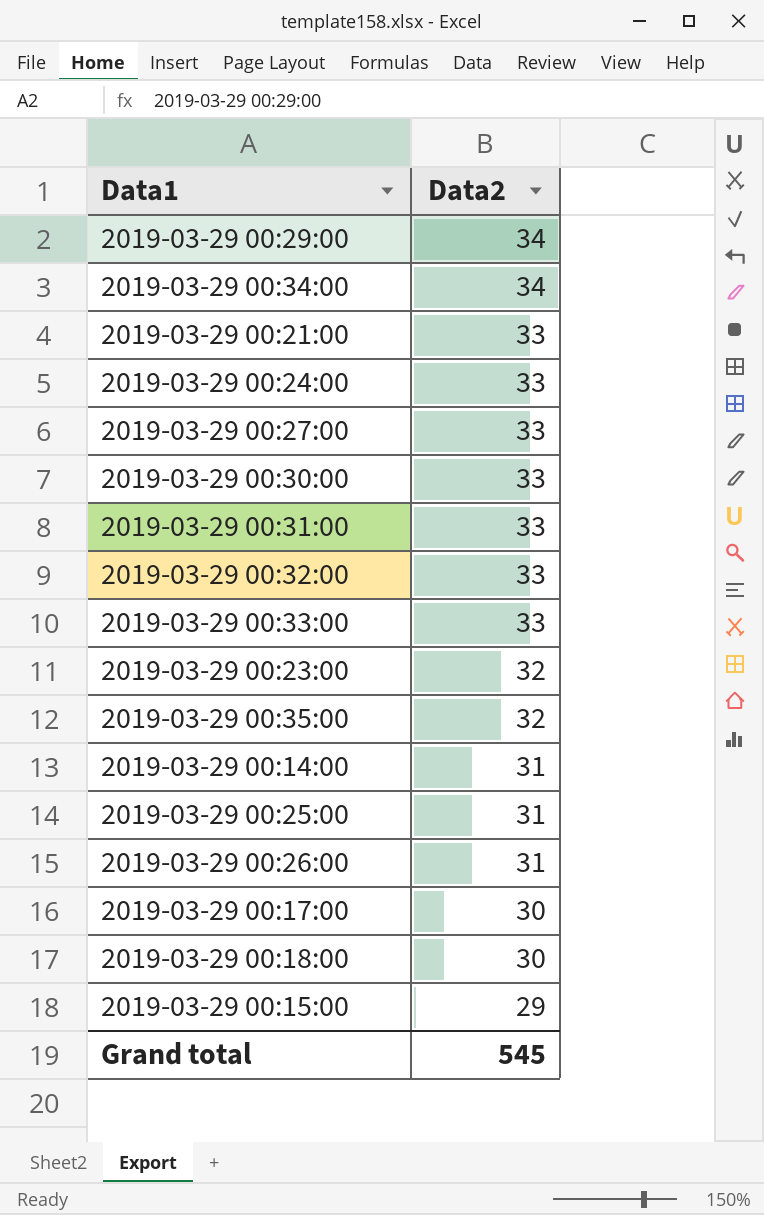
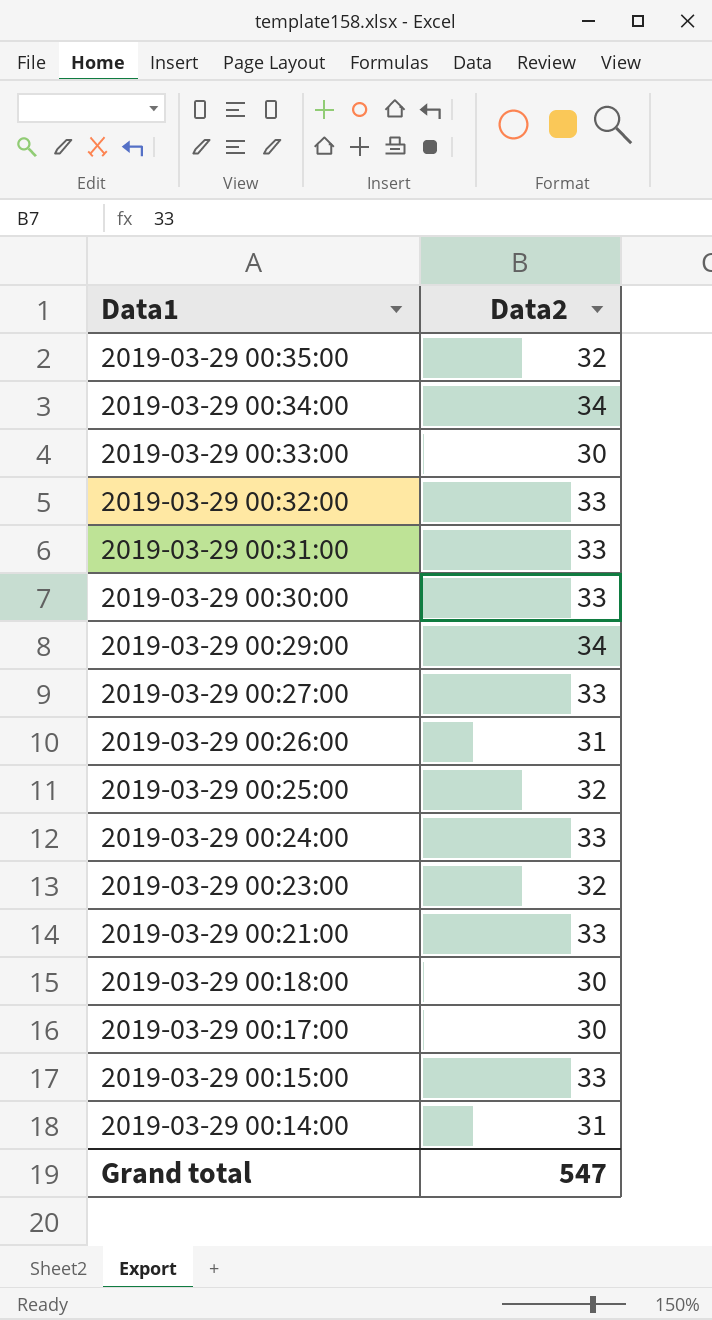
row order: Data2 descending -> Data1 descending
2019-03-29 00:33:00 | Data2: 33 -> 30
2019-03-29 00:25:00 | Data2: 31 -> 32
2019-03-29 00:15:00 | Data2: 29 -> 33
Grand total | Data2: 545 -> 547

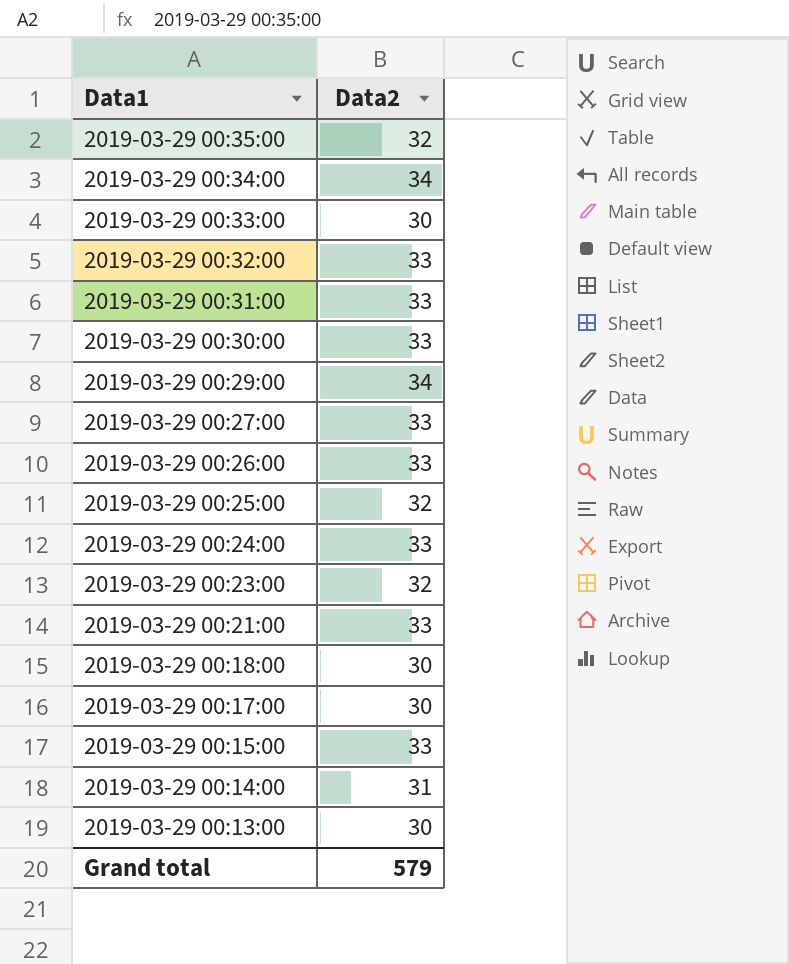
2019-03-29 00:26:00 | Data2: 31 -> 33
row 2019-03-29 00:13:00: none -> 30
Grand total | Data2: 547 -> 579

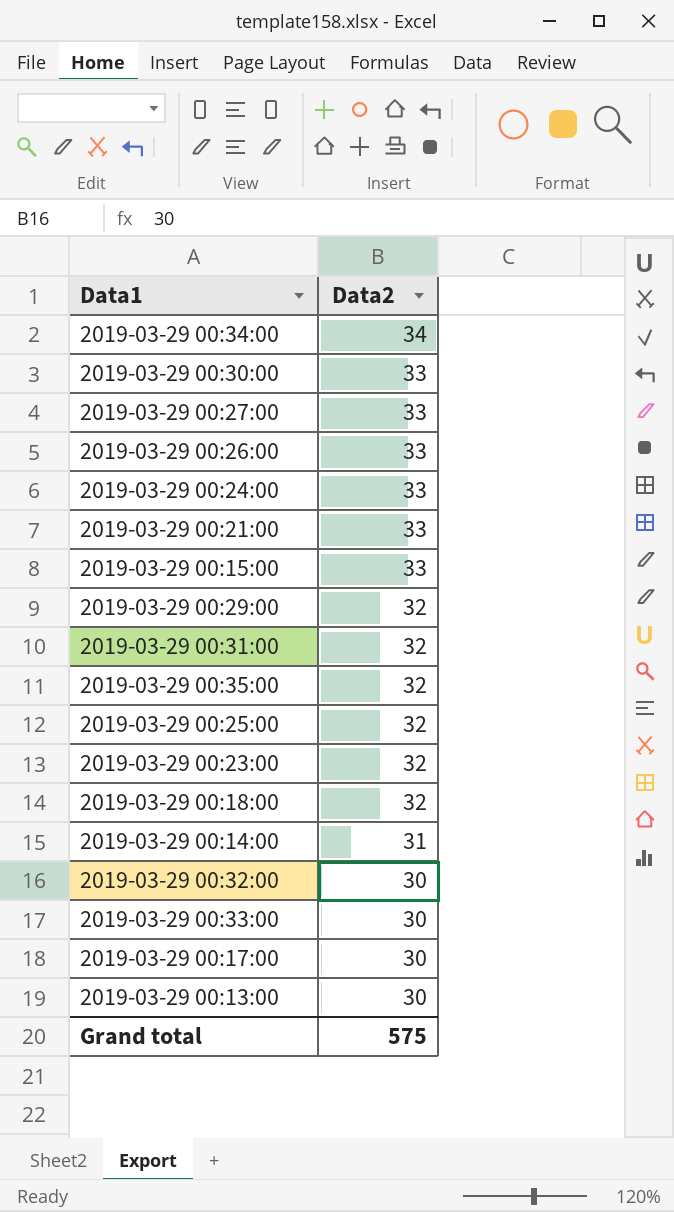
row order: Data1 descending -> Data2 descending
2019-03-29 00:29:00 | Data2: 34 -> 32
2019-03-29 00:31:00 | Data2: 33 -> 32
2019-03-29 00:18:00 | Data2: 30 -> 32
2019-03-29 00:32:00 | Data2: 33 -> 30
Grand total | Data2: 579 -> 575

